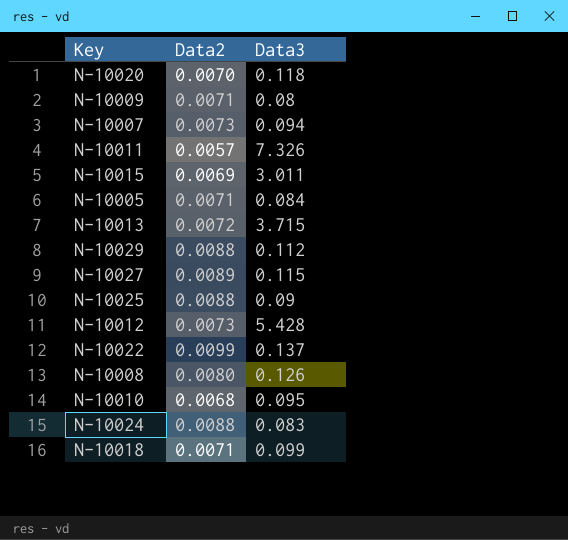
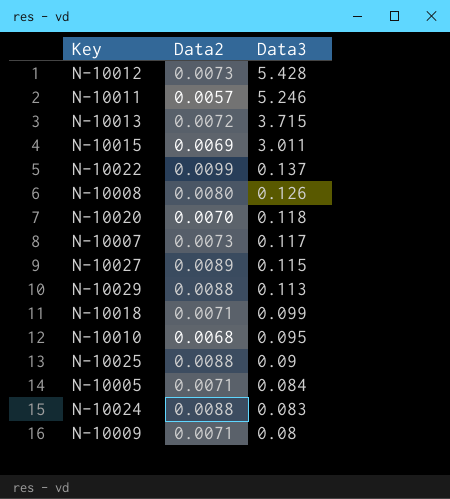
row order: none -> Data3 descending
N-10011 | Data3: 7.326 -> 5.246
N-10007 | Data3: 0.094 -> 0.117
N-10029 | Data3: 0.112 -> 0.113

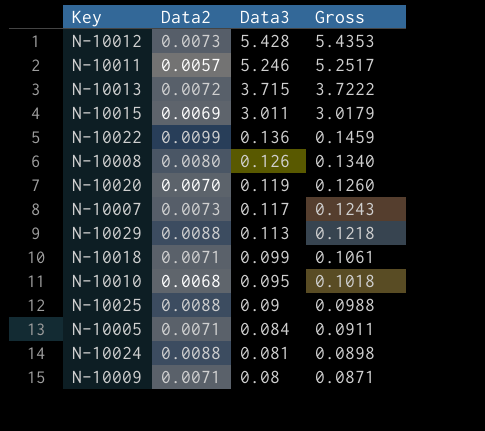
column Gross | formula: none -> [Data2] + [Data3]
row N-10027: 0.0089 | 0.115 -> none
N-10022 | Data3: 0.137 -> 0.136
N-10020 | Data3: 0.118 -> 0.119
N-10024 | Data3: 0.083 -> 0.081

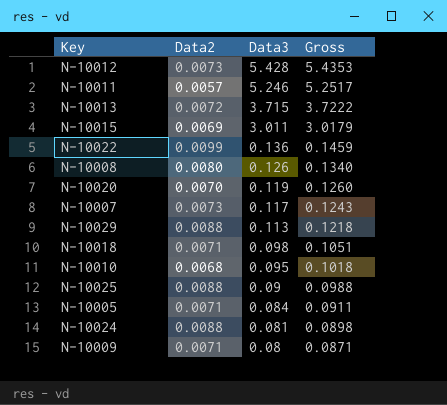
N-10018 | Data3: 0.099 -> 0.098
N-10018 | Gross: 0.1061 -> 0.1051

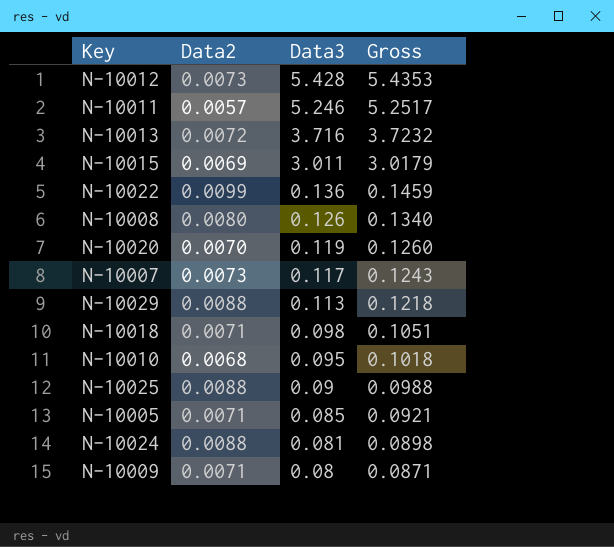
N-10013 | Data3: 3.715 -> 3.716
N-10013 | Gross: 3.7222 -> 3.7232
N-10005 | Data3: 0.084 -> 0.085
N-10005 | Gross: 0.0911 -> 0.0921

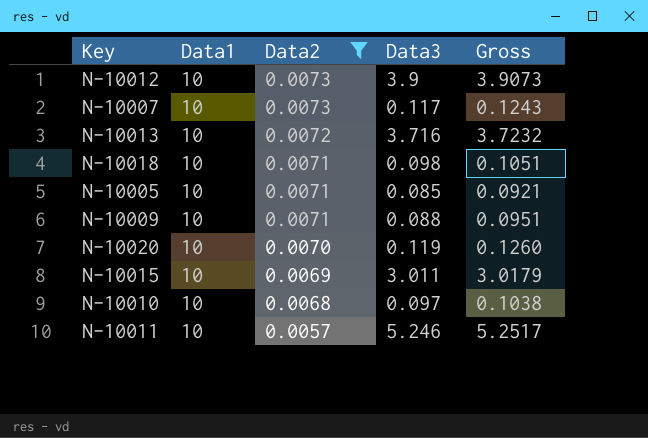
filter: none -> Data2 <= 0.0073
row order: Data3 descending -> Data2 descending
column Data1 | position: none -> 2
N-10012 | Data3: 5.428 -> 3.9
N-10012 | Gross: 5.4353 -> 3.9073
N-10009 | Data3: 0.08 -> 0.088
N-10009 | Gross: 0.0871 -> 0.0951
N-10010 | Data3: 0.095 -> 0.097
N-10010 | Gross: 0.1018 -> 0.1038

